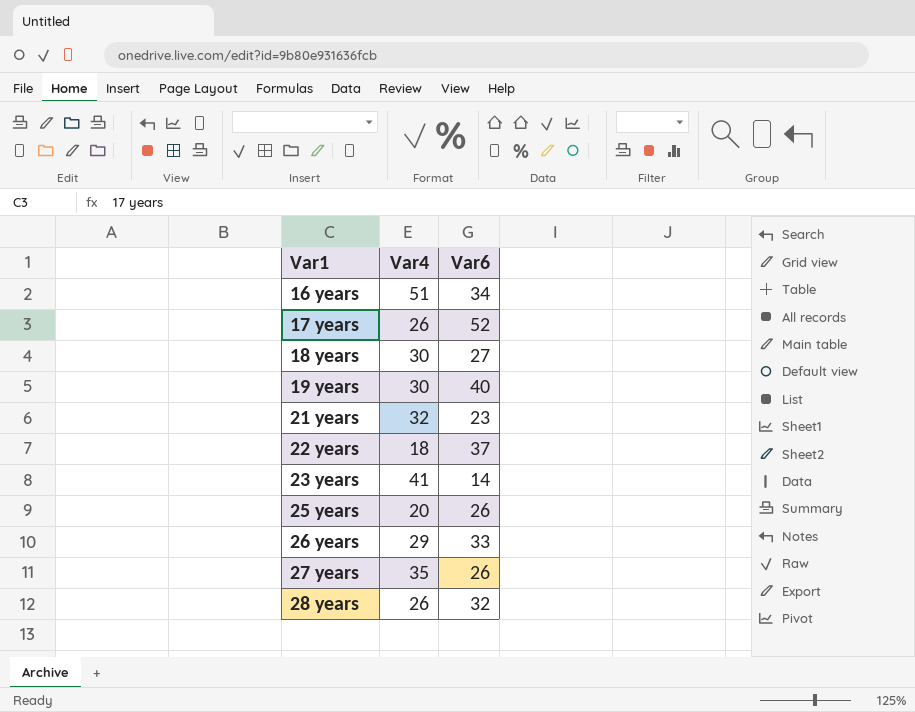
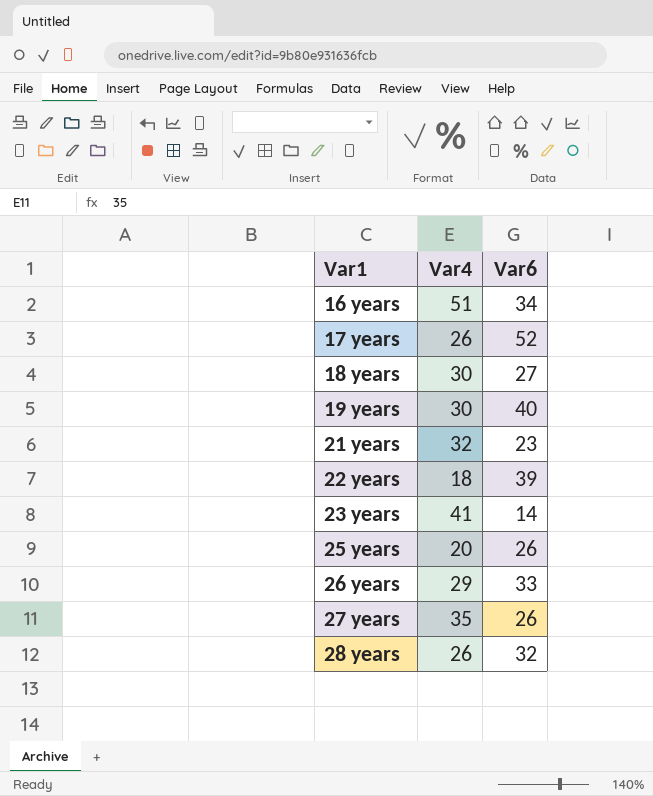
22 years | Var6: 37 -> 39

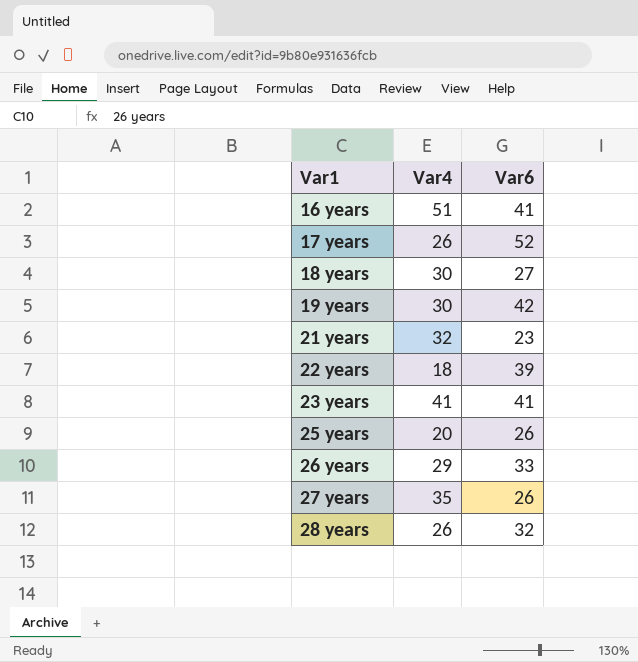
16 years | Var6: 34 -> 41
19 years | Var6: 40 -> 42
23 years | Var6: 14 -> 41

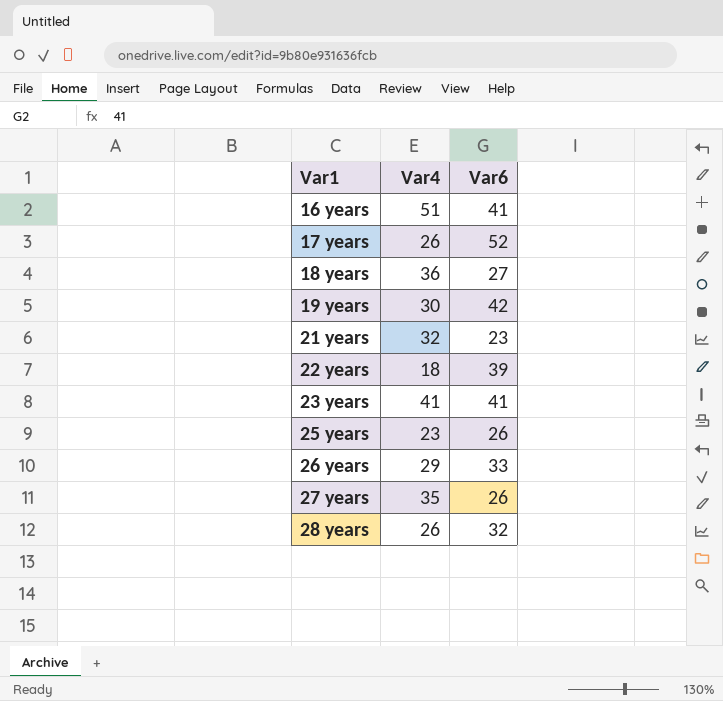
18 years | Var4: 30 -> 36
25 years | Var4: 20 -> 23

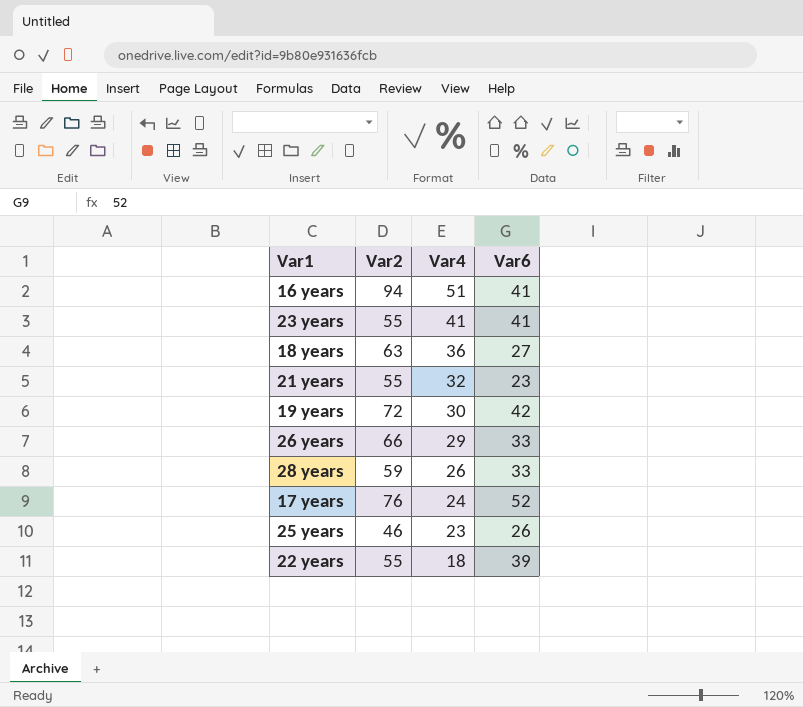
row order: Var1 ascending -> Var4 descending
column Var2 | position: none -> 2
row 27 years: 35 | 26 -> none
28 years | Var6: 32 -> 33
17 years | Var4: 26 -> 24

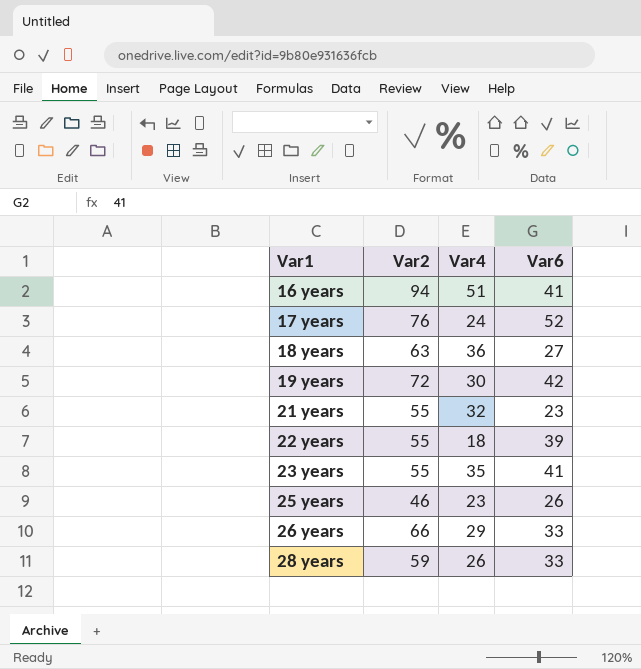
row order: Var4 descending -> Var1 ascending
23 years | Var4: 41 -> 35

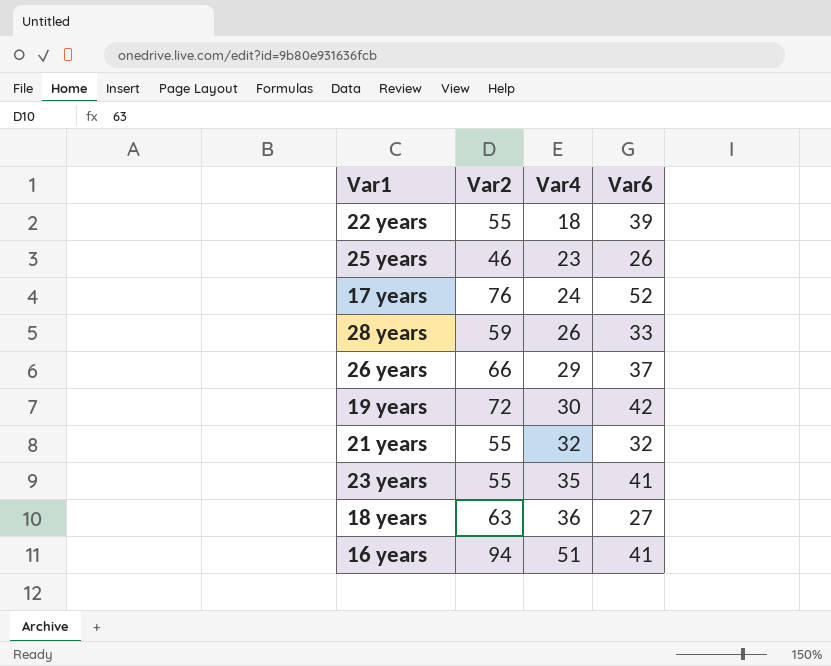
row order: Var1 ascending -> Var4 ascending
26 years | Var6: 33 -> 37
21 years | Var6: 23 -> 32

